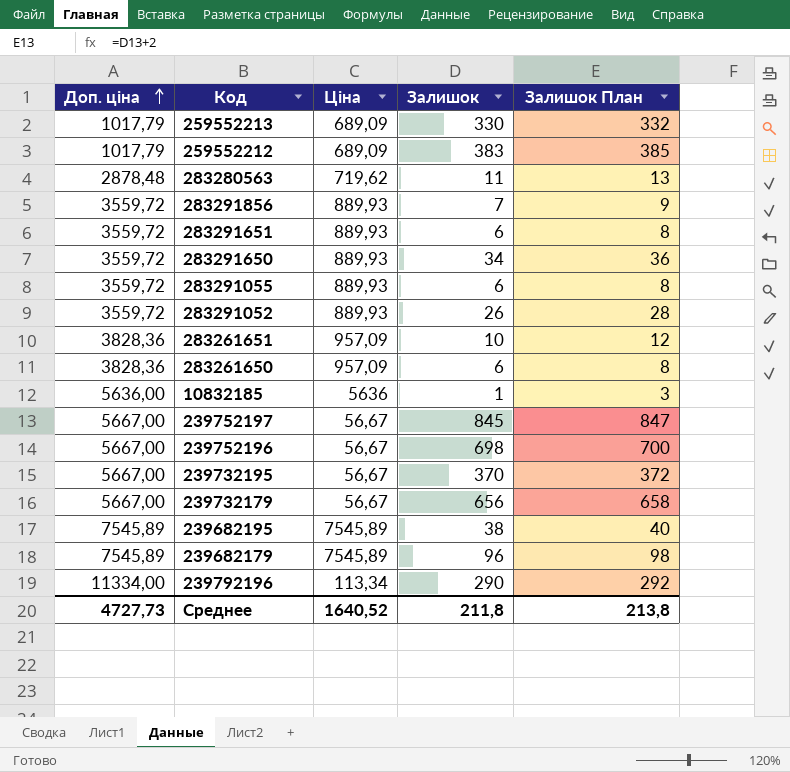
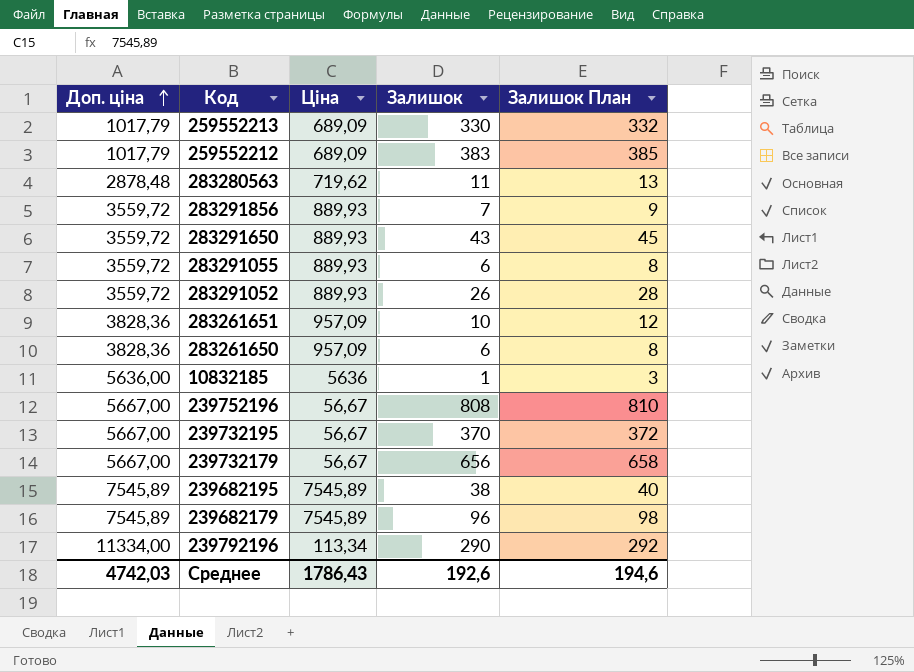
row 283291651: 3559,72 | 889,93 | 6 | 8 -> none
row 239752197: 5667,00 | 56,67 | 845 | 847 -> none
283291650 | Залишок: 34 -> 43
283291650 | Залишок План: 36 -> 45
239752196 | Залишок: 698 -> 808
239752196 | Залишок План: 700 -> 810
Среднее | Доп. ціна: 4727,73 -> 4742,03
Среднее | Ціна: 1640,52 -> 1786,43
Среднее | Залишок: 211,8 -> 192,6
Среднее | Залишок План: 213,8 -> 194,6

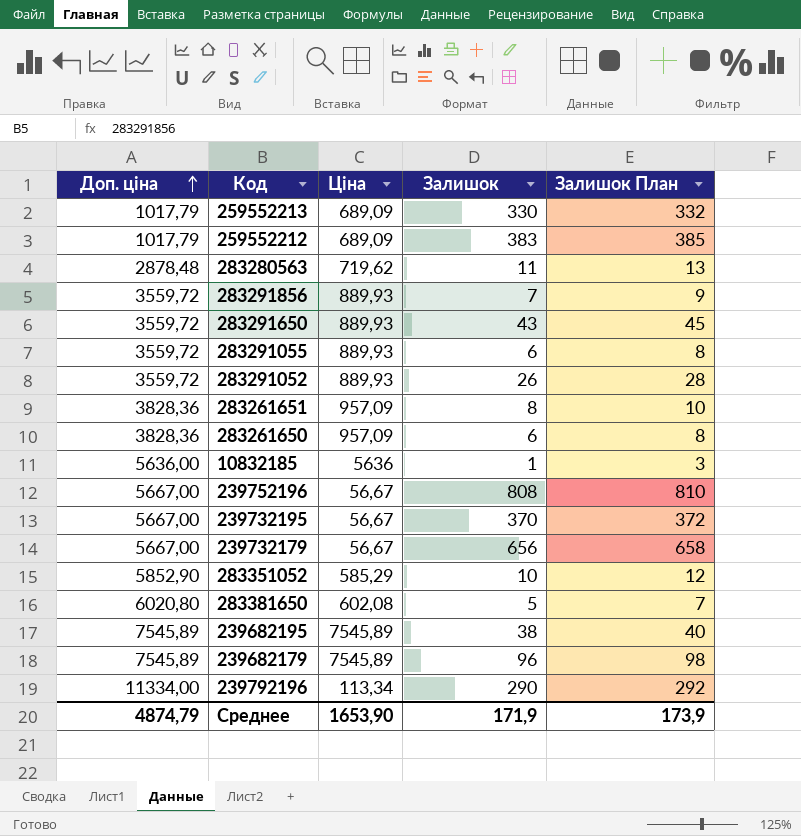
283261651 | Залишок: 10 -> 8
283261651 | Залишок План: 12 -> 10
row 283351052: none -> 5852,90 | 585,29 | 10 | 12
row 283381650: none -> 6020,80 | 602,08 | 5 | 7
Среднее | Доп. ціна: 4742,03 -> 4874,79
Среднее | Ціна: 1786,43 -> 1653,90
Среднее | Залишок: 192,6 -> 171,9
Среднее | Залишок План: 194,6 -> 173,9

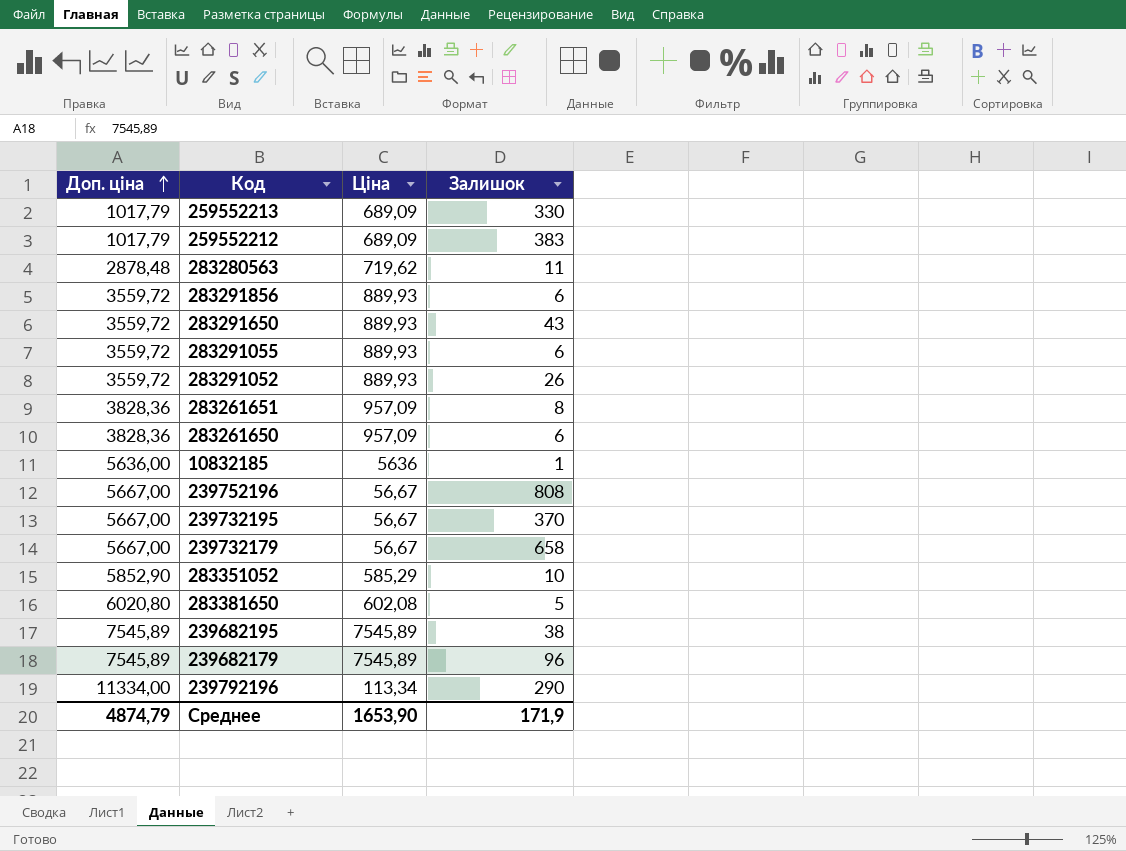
column Залишок План | formula: [Залишок] + 2 -> none
283291856 | Залишок: 7 -> 6
239732179 | Залишок: 656 -> 658

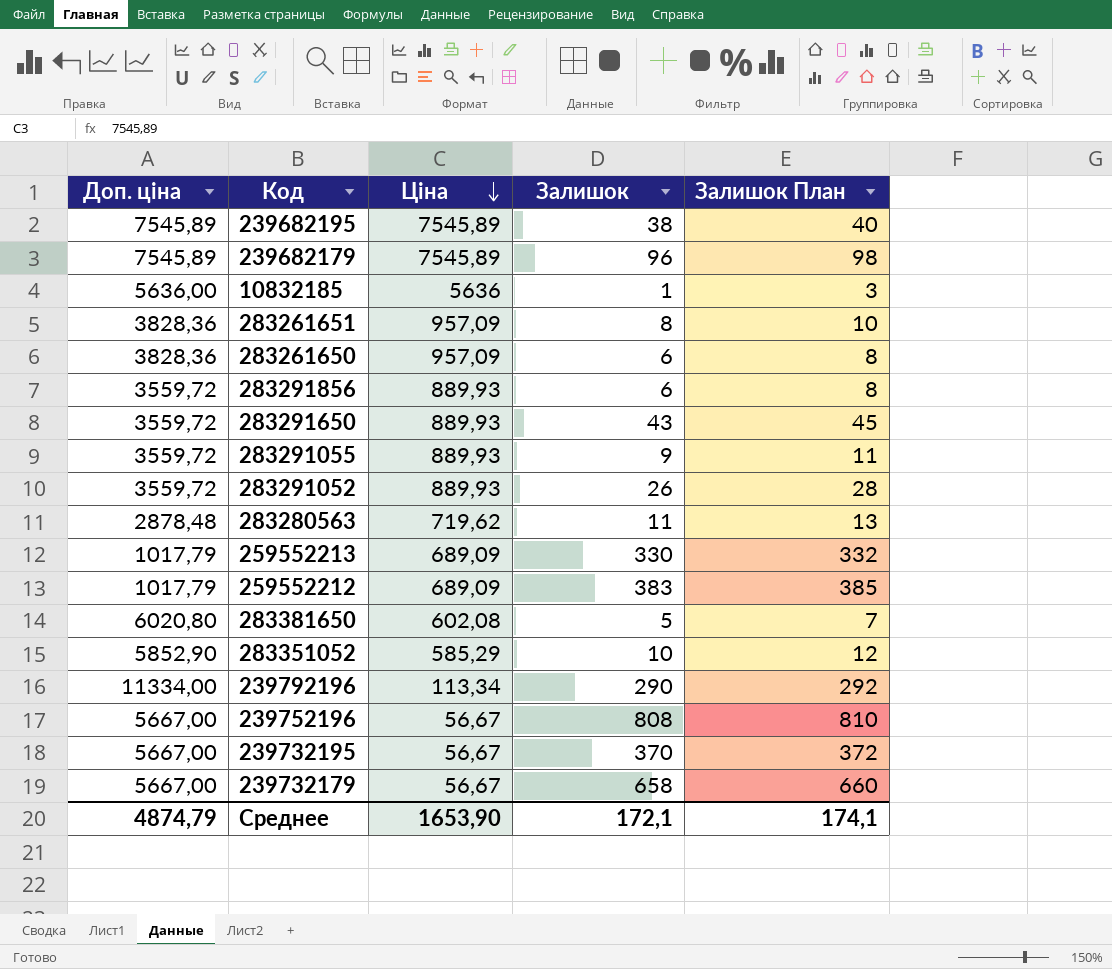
row order: Доп. ціна ascending -> Ціна descending
column Залишок План | formula: none -> [Залишок] + 2
283291055 | Залишок: 6 -> 9
Среднее | Залишок: 171,9 -> 172,1

